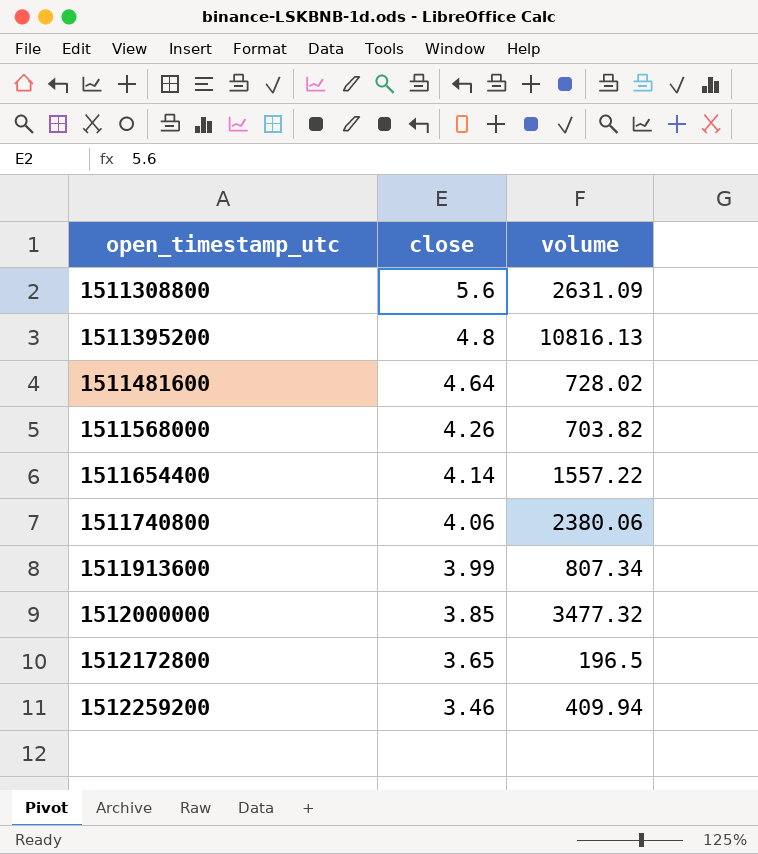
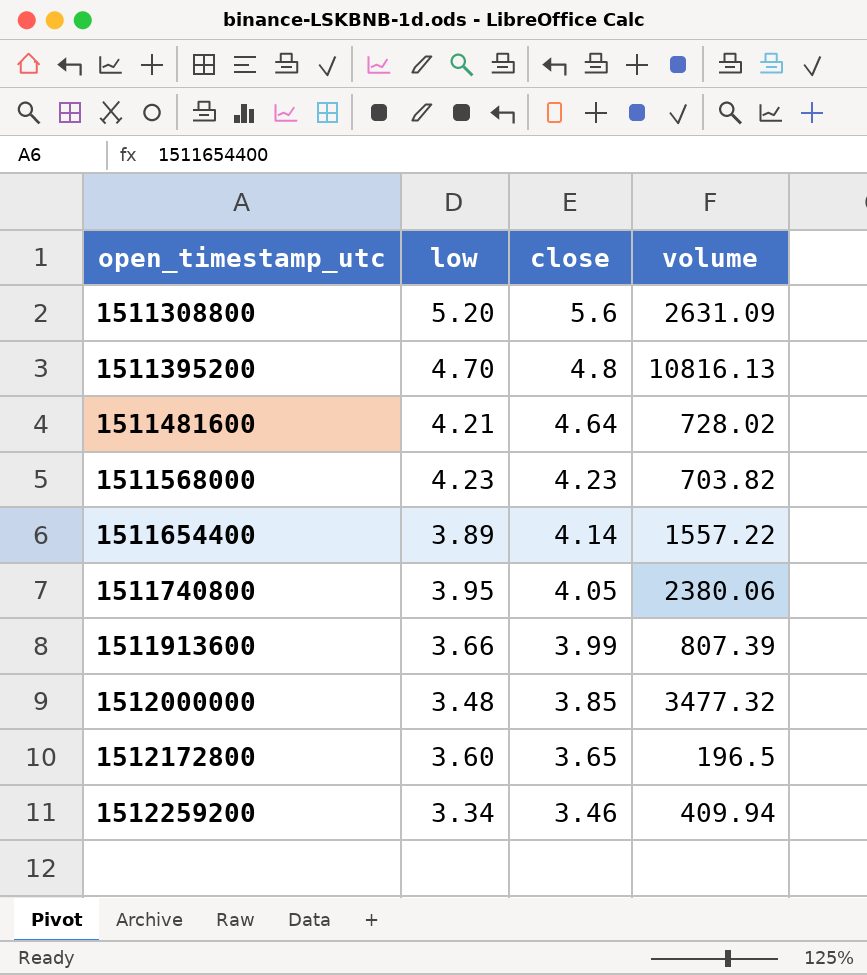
column low | position: none -> 2
1511568000 | close: 4.26 -> 4.23
1511740800 | close: 4.06 -> 4.05
1511913600 | volume: 807.34 -> 807.39

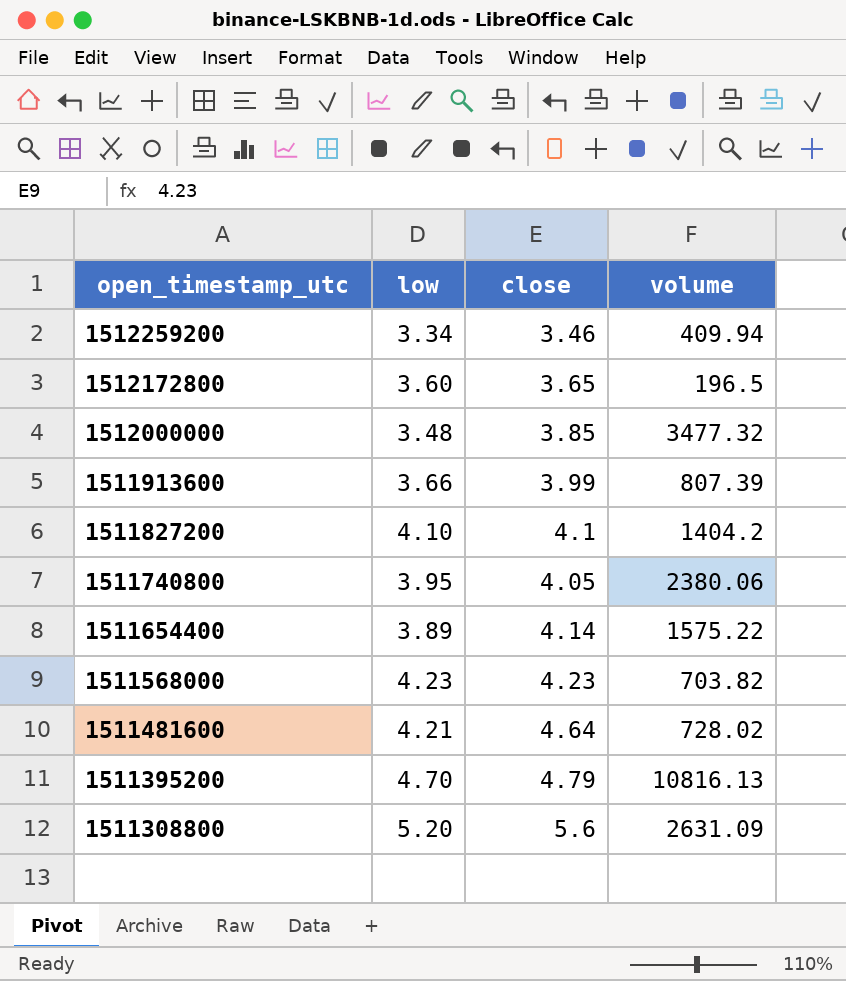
row order: open_timestamp_utc ascending -> open_timestamp_utc descending
row 1511827200: none -> 4.10 | 4.1 | 1404.2
1511654400 | volume: 1557.22 -> 1575.22
1511395200 | close: 4.8 -> 4.79

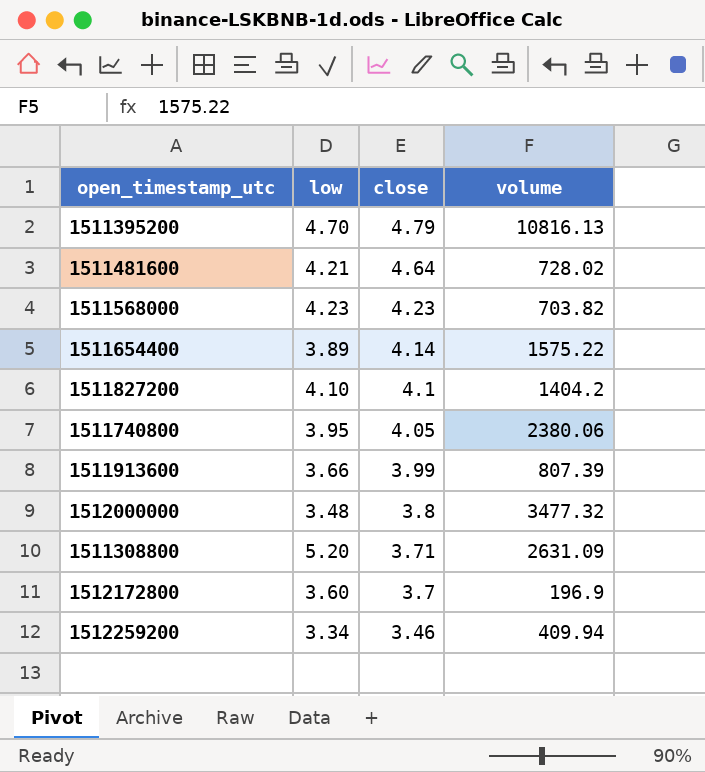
row order: open_timestamp_utc descending -> close descending
1512000000 | close: 3.85 -> 3.8
1511308800 | close: 5.6 -> 3.71
1512172800 | close: 3.65 -> 3.7
1512172800 | volume: 196.5 -> 196.9

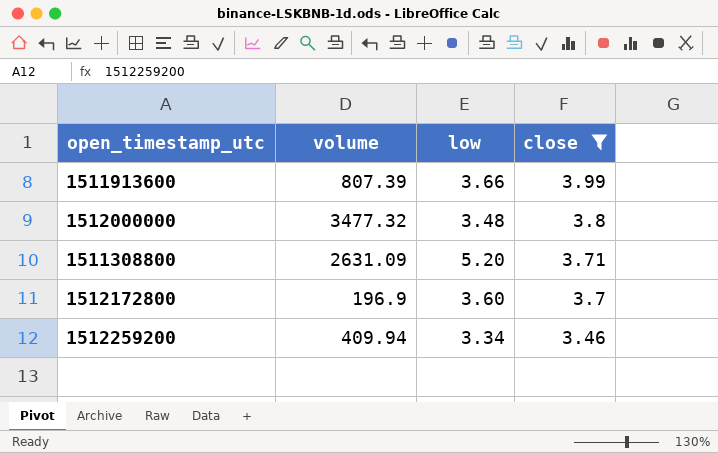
filter: none -> close <= 3.99
column volume | position: 4 -> 2

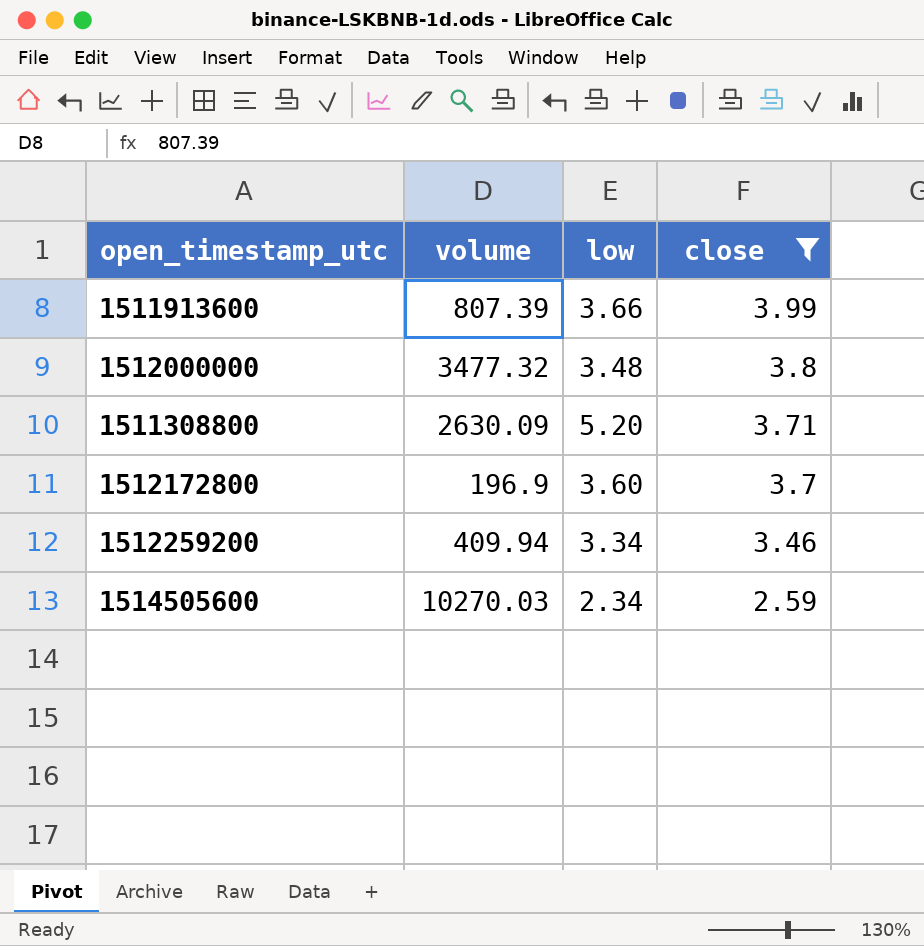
1511308800 | volume: 2631.09 -> 2630.09
row 1514505600: none -> 10270.03 | 2.34 | 2.59

